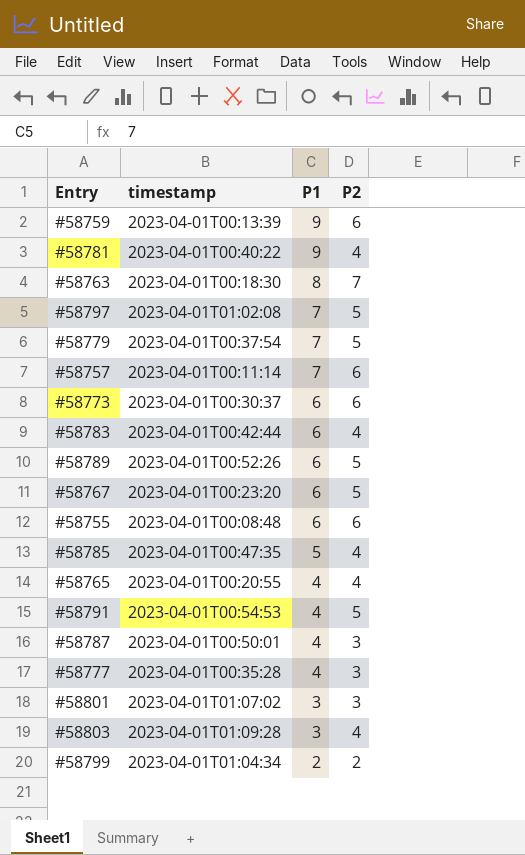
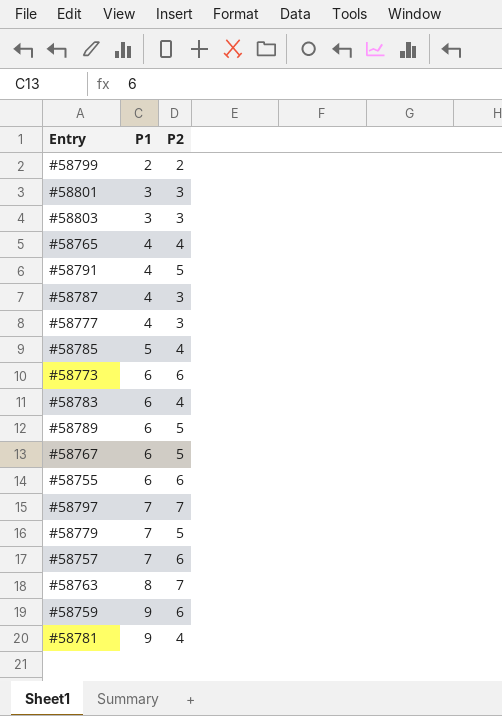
row order: P1 descending -> P1 ascending
column timestamp | position: 2 -> none
#58803 | P2: 4 -> 3
#58797 | P2: 5 -> 7

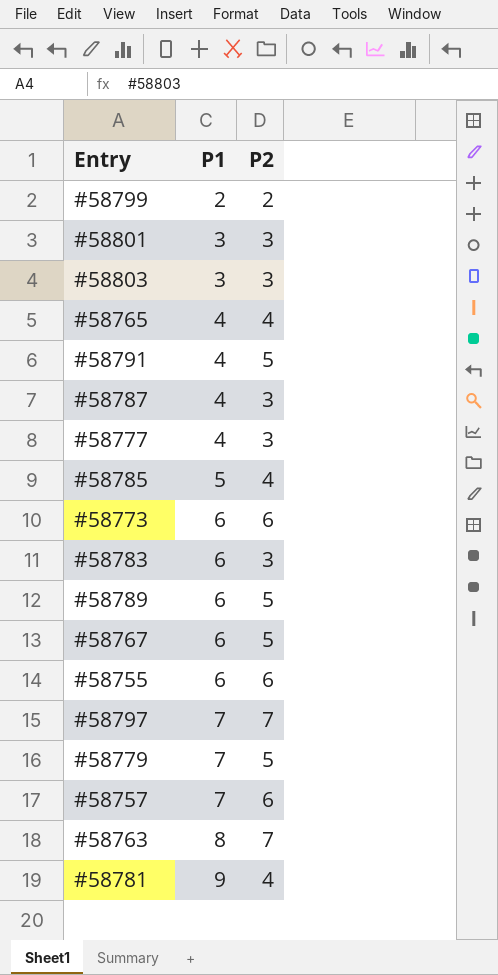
row #58759: 9 | 6 -> none
#58783 | P2: 4 -> 3

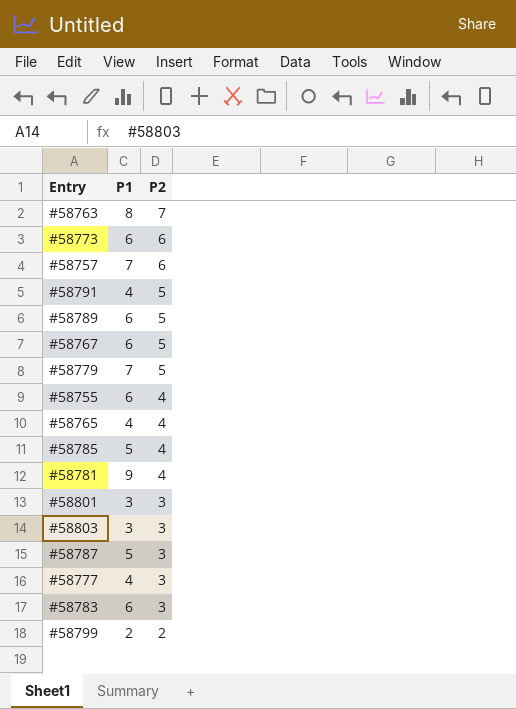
row order: P1 ascending -> P2 descending
row #58797: 7 | 7 -> none
#58755 | P2: 6 -> 4
#58787 | P1: 4 -> 5

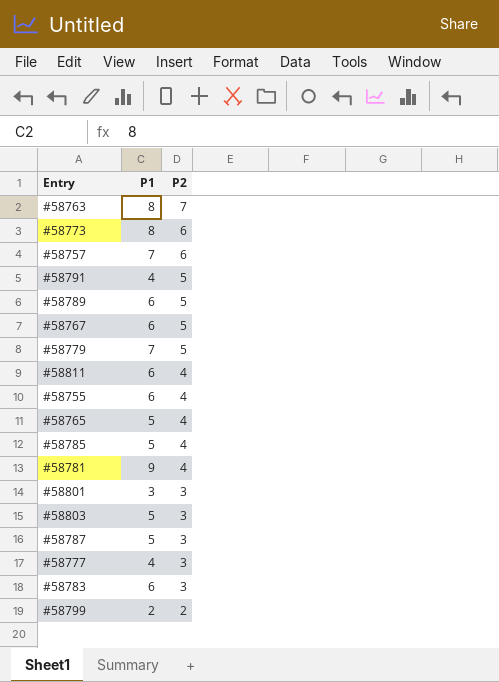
#58773 | P1: 6 -> 8
row #58811: none -> 6 | 4
#58765 | P1: 4 -> 5
#58803 | P1: 3 -> 5

